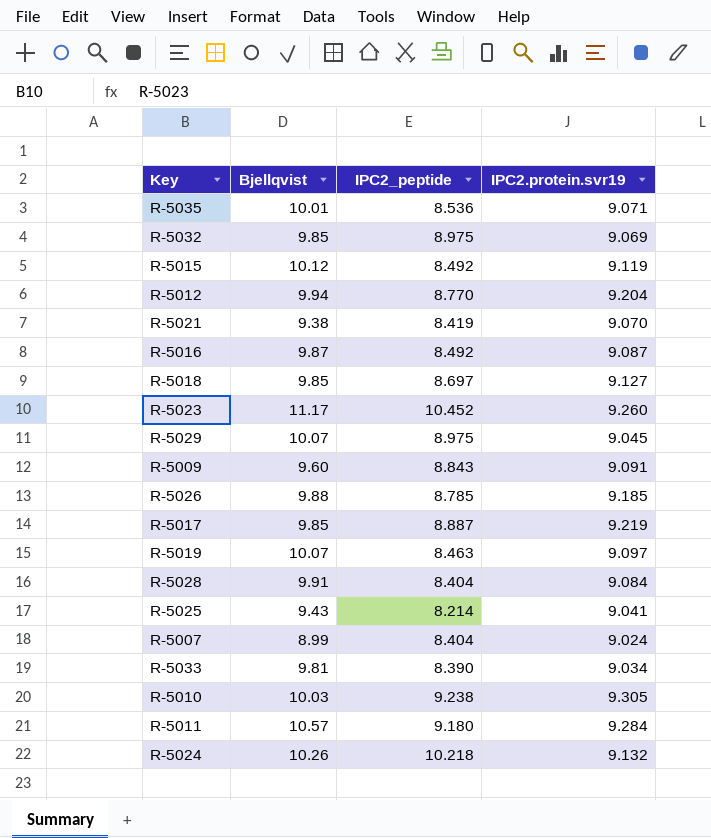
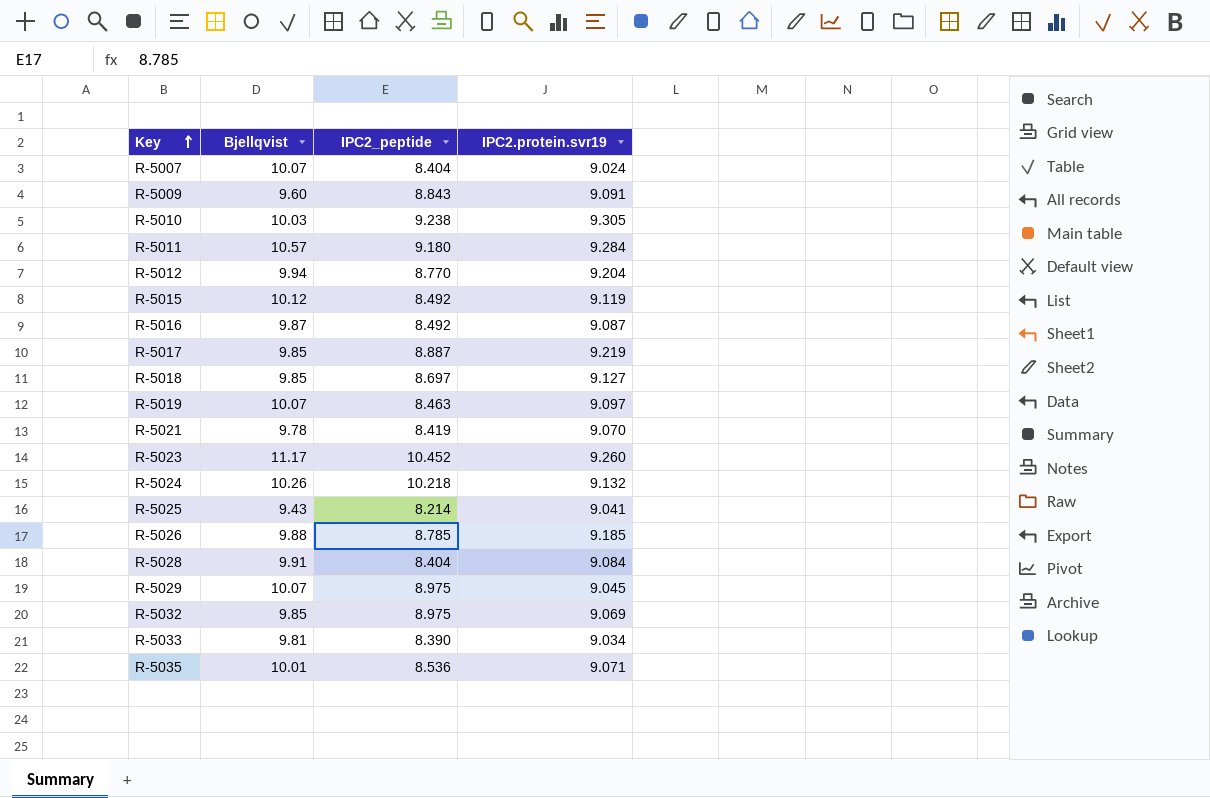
row order: none -> Key ascending
R-5007 | Bjellqvist: 8.99 -> 10.07
R-5021 | Bjellqvist: 9.38 -> 9.78

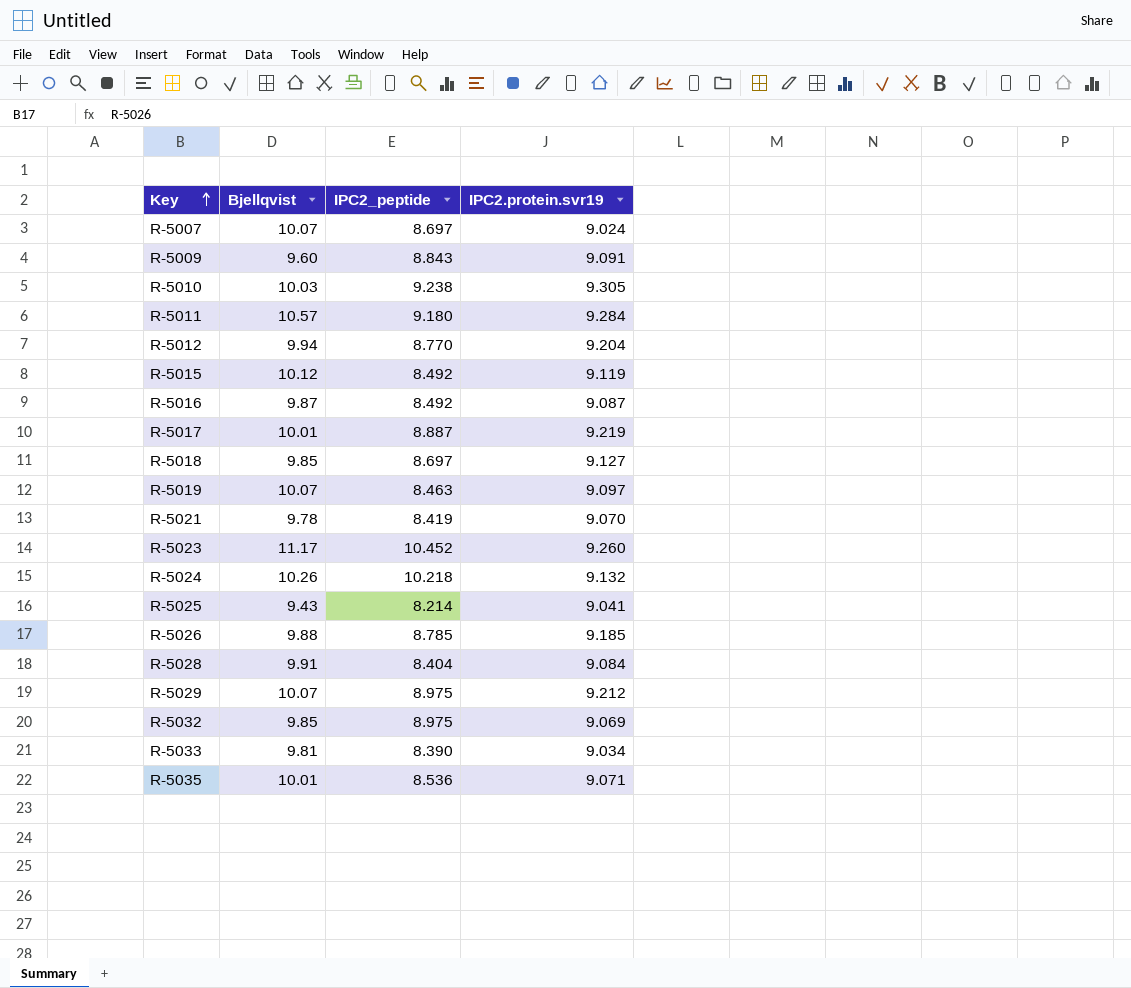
R-5007 | IPC2_peptide: 8.404 -> 8.697
R-5017 | Bjellqvist: 9.85 -> 10.01
R-5029 | IPC2.protein.svr19: 9.045 -> 9.212

